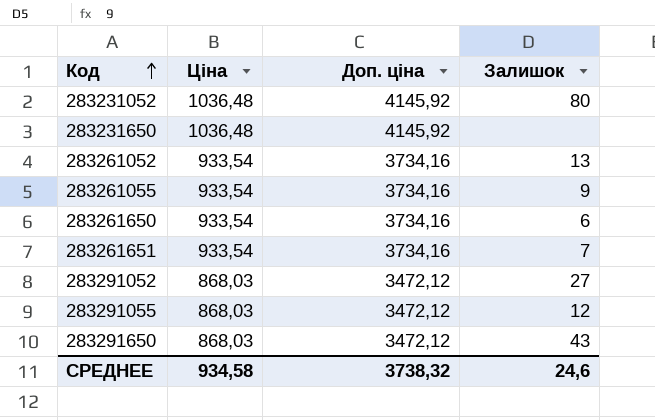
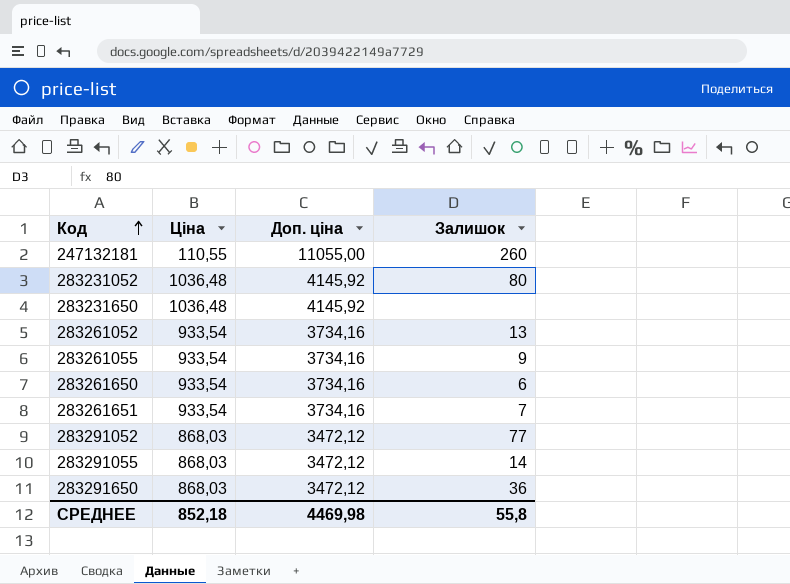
row 247132181: none -> 110,55 | 11055,00 | 260
283291052 | Залишок: 27 -> 77
283291055 | Залишок: 12 -> 14
283291650 | Залишок: 43 -> 36
СРЕДНЕЕ | Ціна: 934,58 -> 852,18
СРЕДНЕЕ | Доп. ціна: 3738,32 -> 4469,98
СРЕДНЕЕ | Залишок: 24,6 -> 55,8

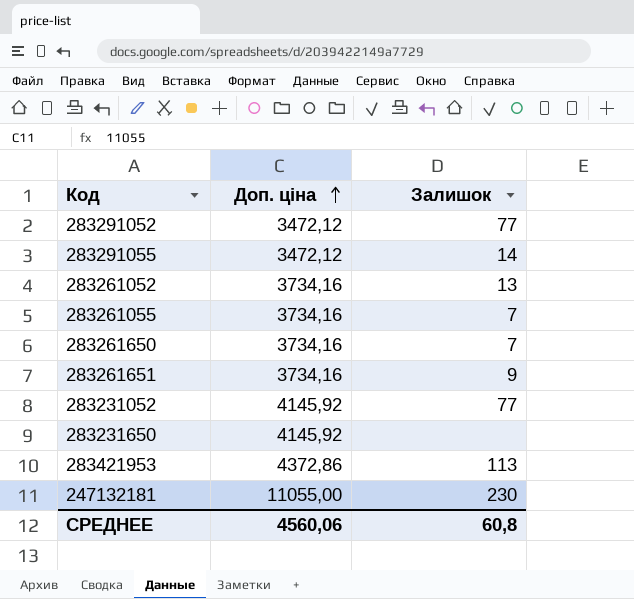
row order: Код ascending -> Доп. ціна ascending
column Ціна | position: 2 -> none
row 283291650: 868,03 | 3472,12 | 36 -> none
283261055 | Залишок: 9 -> 7
283261650 | Залишок: 6 -> 7
283261651 | Залишок: 7 -> 9
283231052 | Залишок: 80 -> 77
row 283421953: none -> 4372,86 | 113
247132181 | Залишок: 260 -> 230
СРЕДНЕЕ | Доп. ціна: 4469,98 -> 4560,06
СРЕДНЕЕ | Залишок: 55,8 -> 60,8

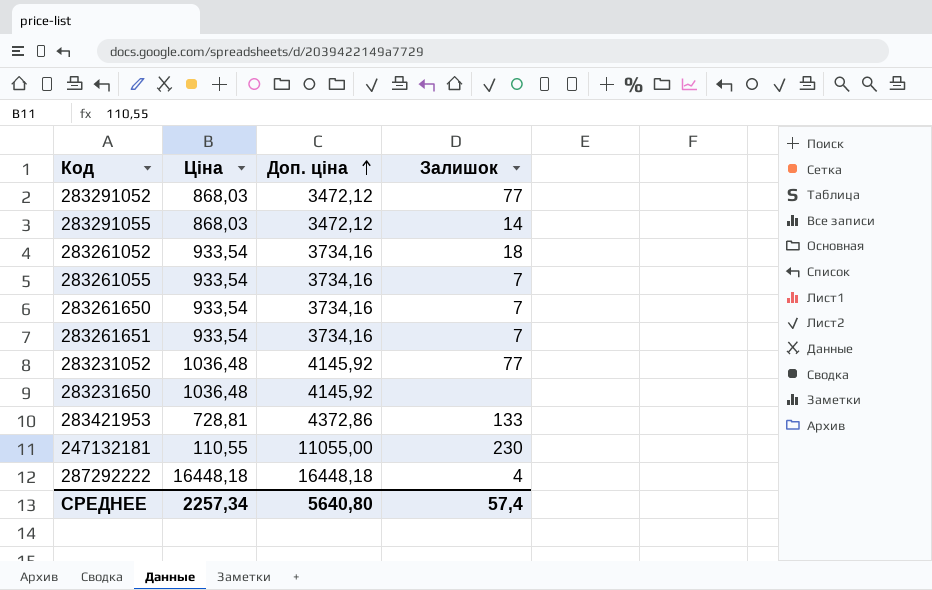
column Ціна | position: none -> 2
283261052 | Залишок: 13 -> 18
283261651 | Залишок: 9 -> 7
283421953 | Залишок: 113 -> 133
row 287292222: none -> 16448,18 | 16448,18 | 4
СРЕДНЕЕ | Доп. ціна: 4560,06 -> 5640,80
СРЕДНЕЕ | Залишок: 60,8 -> 57,4

